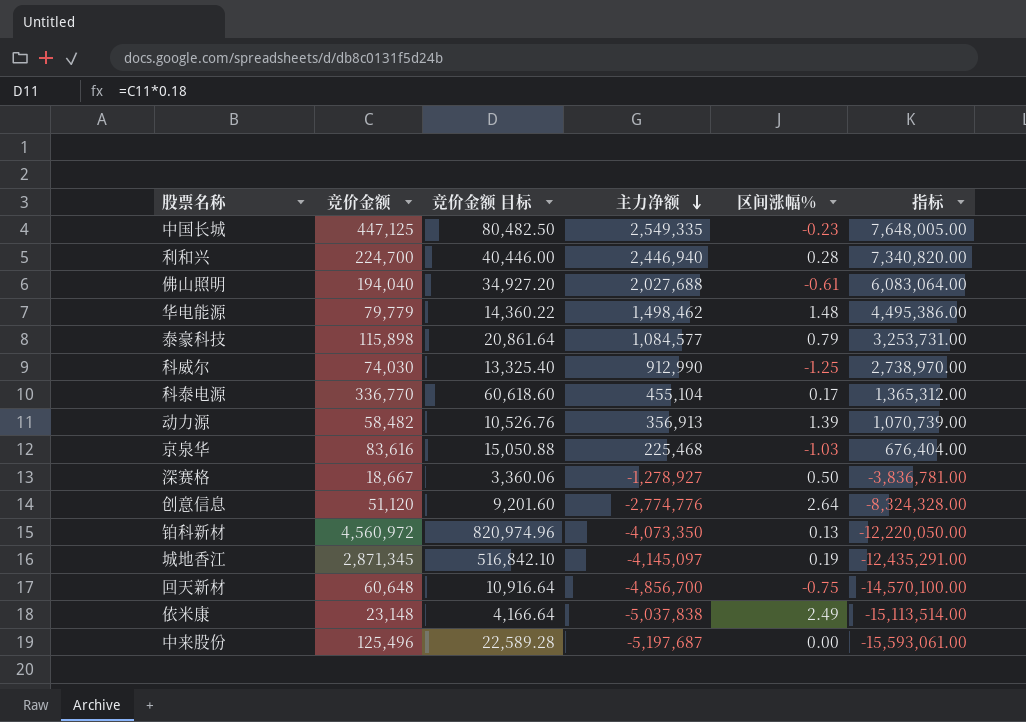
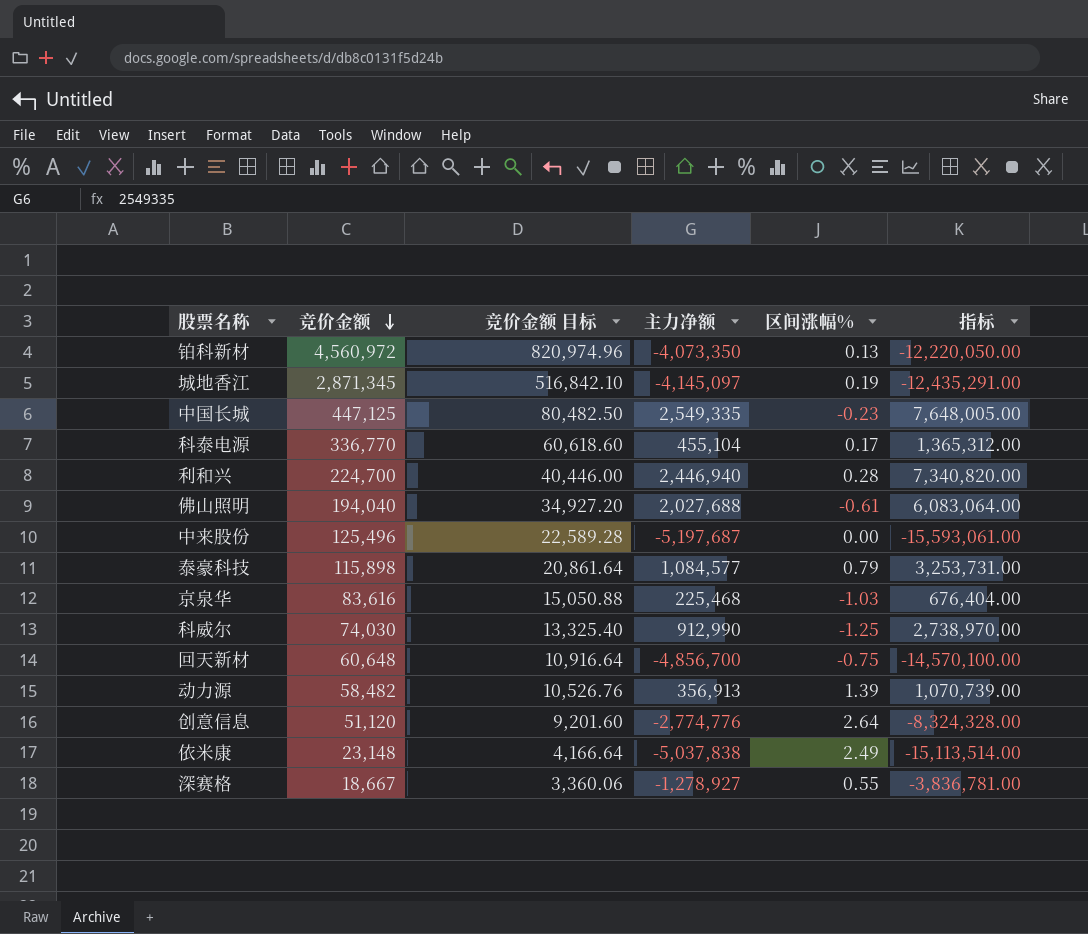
row order: 主力净额 descending -> 竞价金额 descending
row 华电能源: 79,779 | 14,360.22 | 1,498,462 | 1.48 | 4,495,386.00 -> none
深赛格 | 区间涨幅%: 0.50 -> 0.55

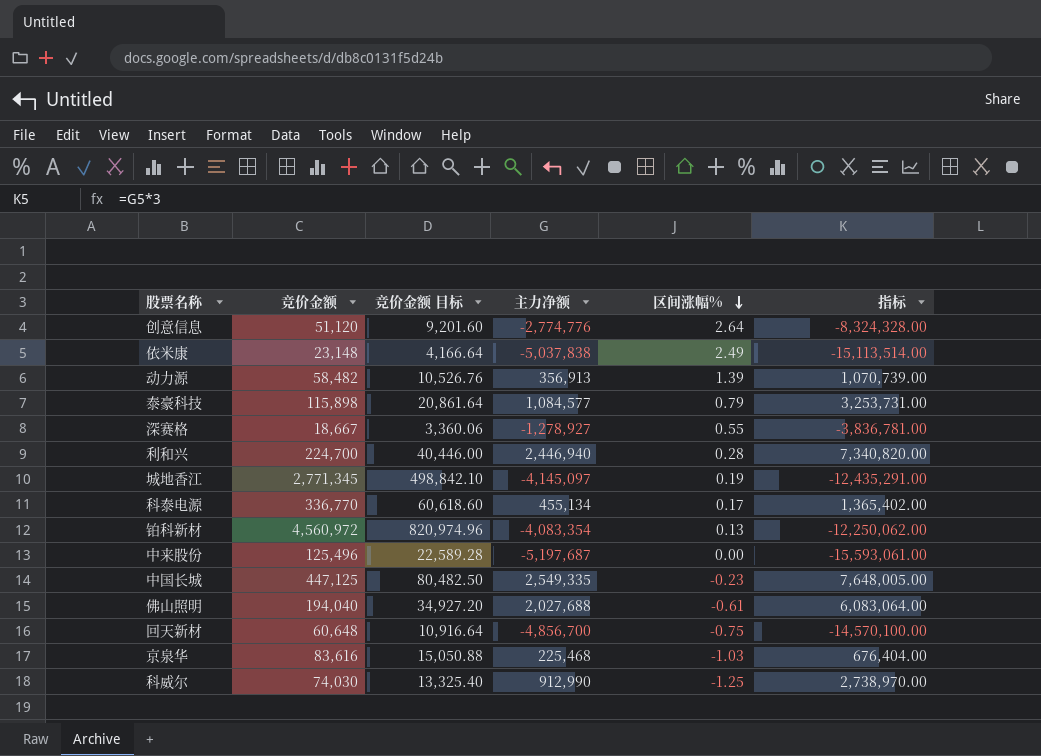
row order: 竞价金额 descending -> 区间涨幅% descending
城地香江 | 竞价金额: 2,871,345 -> 2,771,345
城地香江 | 竞价金额 目标: 516,842.10 -> 498,842.10
科泰电源 | 主力净额: 455,104 -> 455,134
科泰电源 | 指标: 1,365,312.00 -> 1,365,402.00
铂科新材 | 主力净额: -4,073,350 -> -4,083,354
铂科新材 | 指标: -12,220,050.00 -> -12,250,062.00

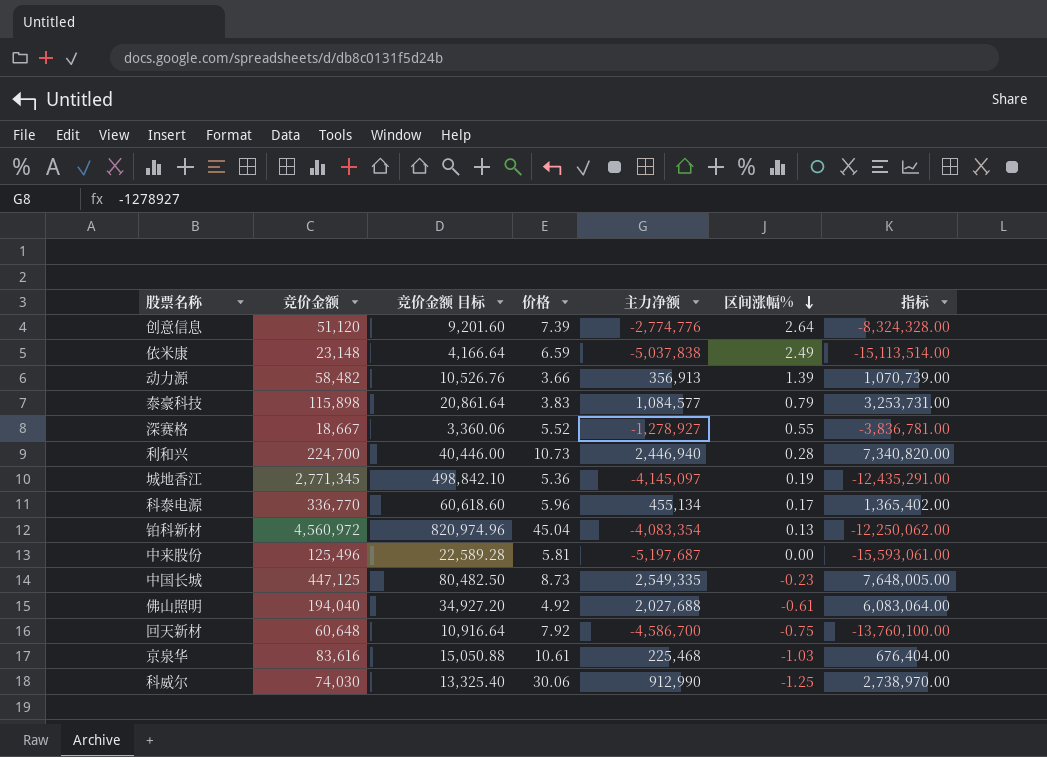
column 价格 | position: none -> 4
回天新材 | 主力净额: -4,856,700 -> -4,586,700
回天新材 | 指标: -14,570,100.00 -> -13,760,100.00

